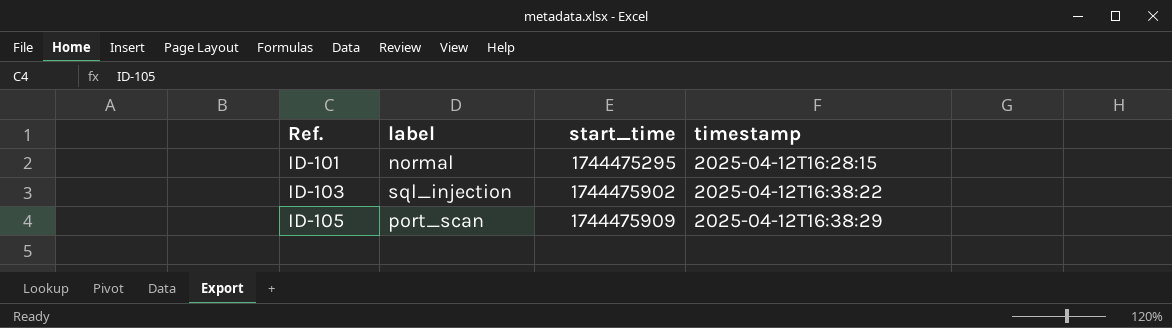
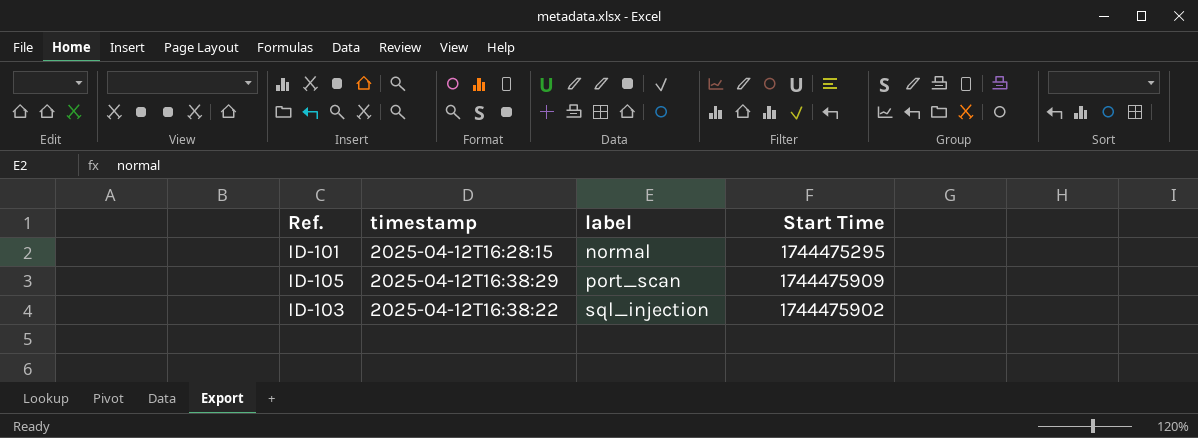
row order: Ref. ascending -> label ascending
column timestamp | position: 4 -> 2
column name: start_time -> Start Time

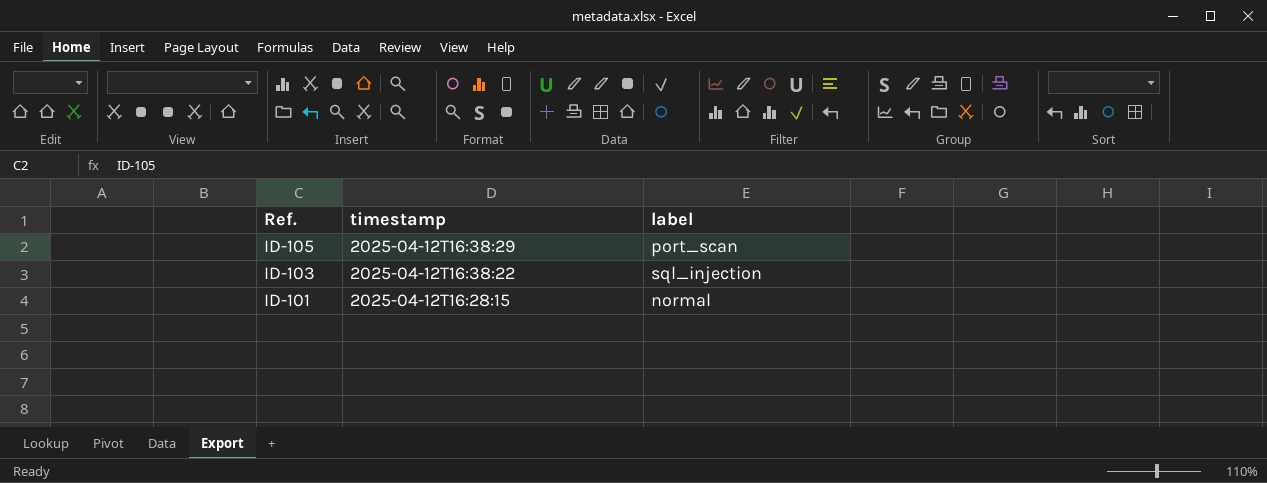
row order: label ascending -> Ref. descending
column Start Time | position: 4 -> none

